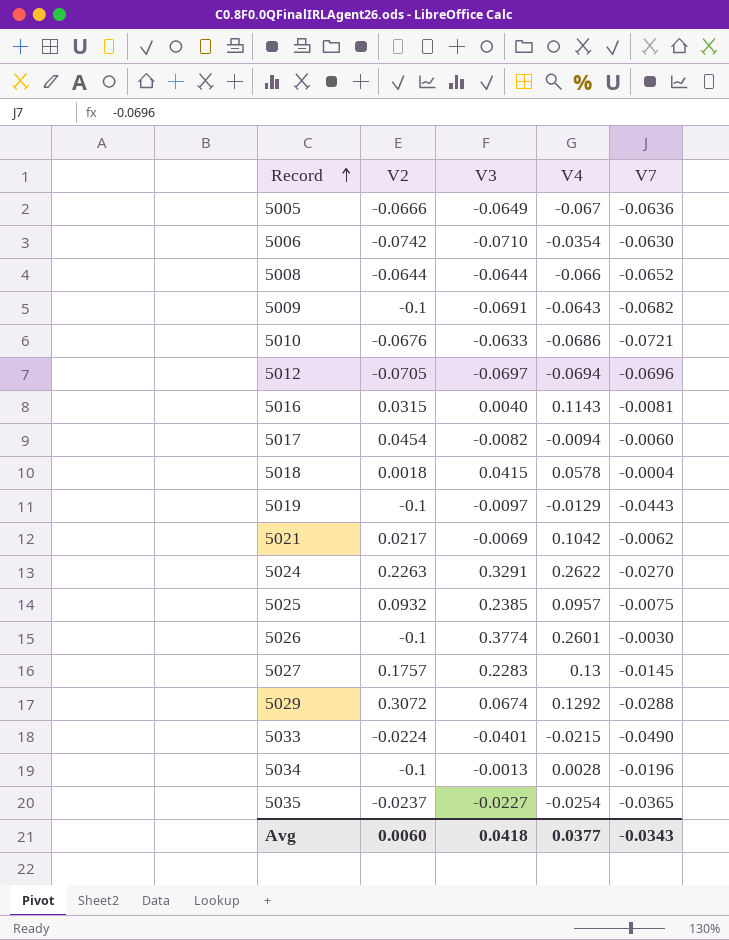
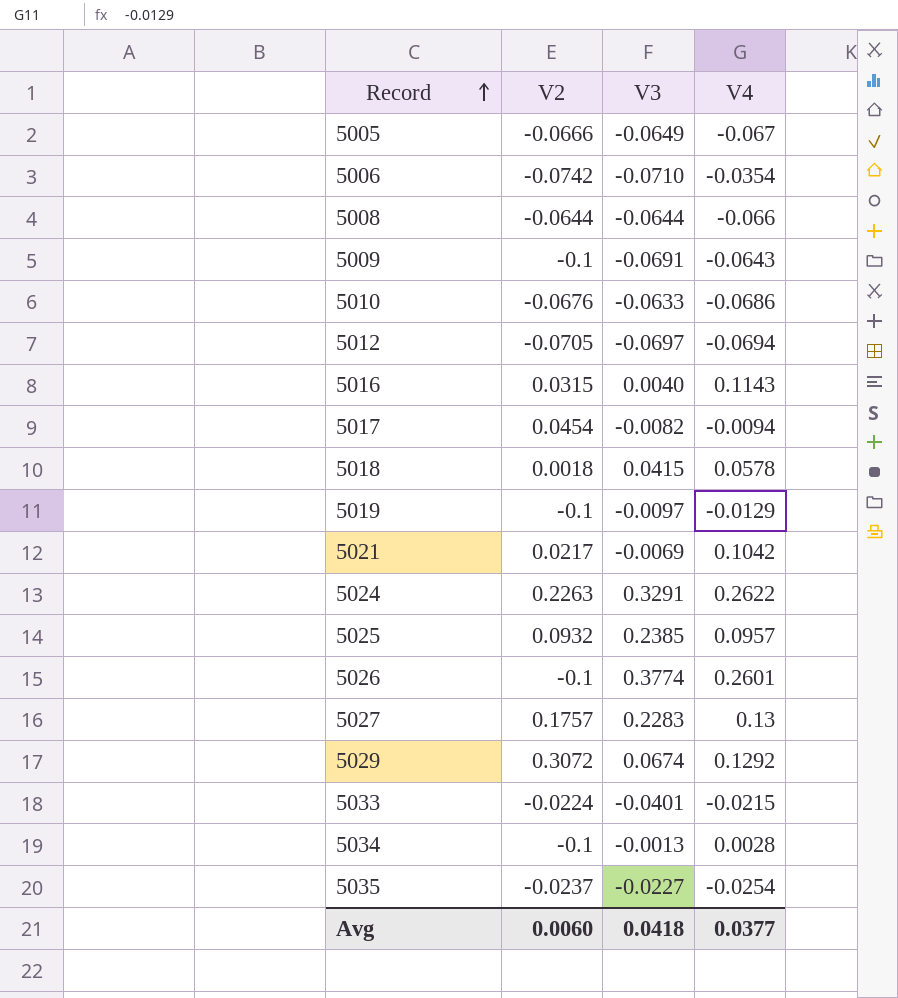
column V7 | position: 5 -> none

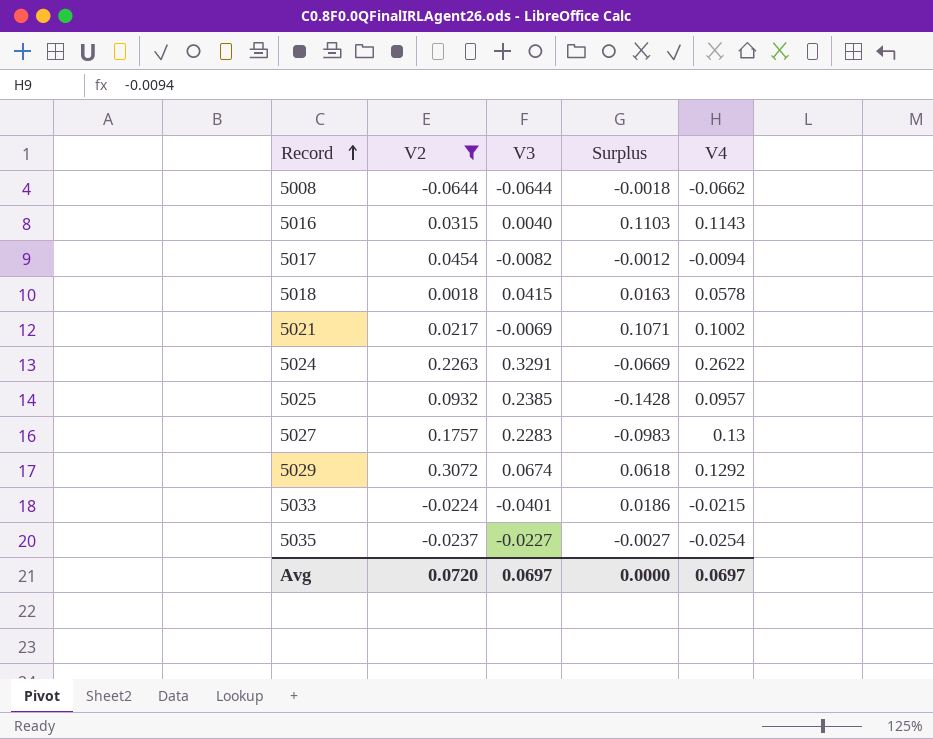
filter: none -> V2 >= -0.0644
column Surplus | formula: none -> [V4] - [V3]
5008 | V4: -0.066 -> -0.0662
5021 | V4: 0.1042 -> 0.1002
Avg | V2: 0.0060 -> 0.0720
Avg | V3: 0.0418 -> 0.0697
Avg | V4: 0.0377 -> 0.0697

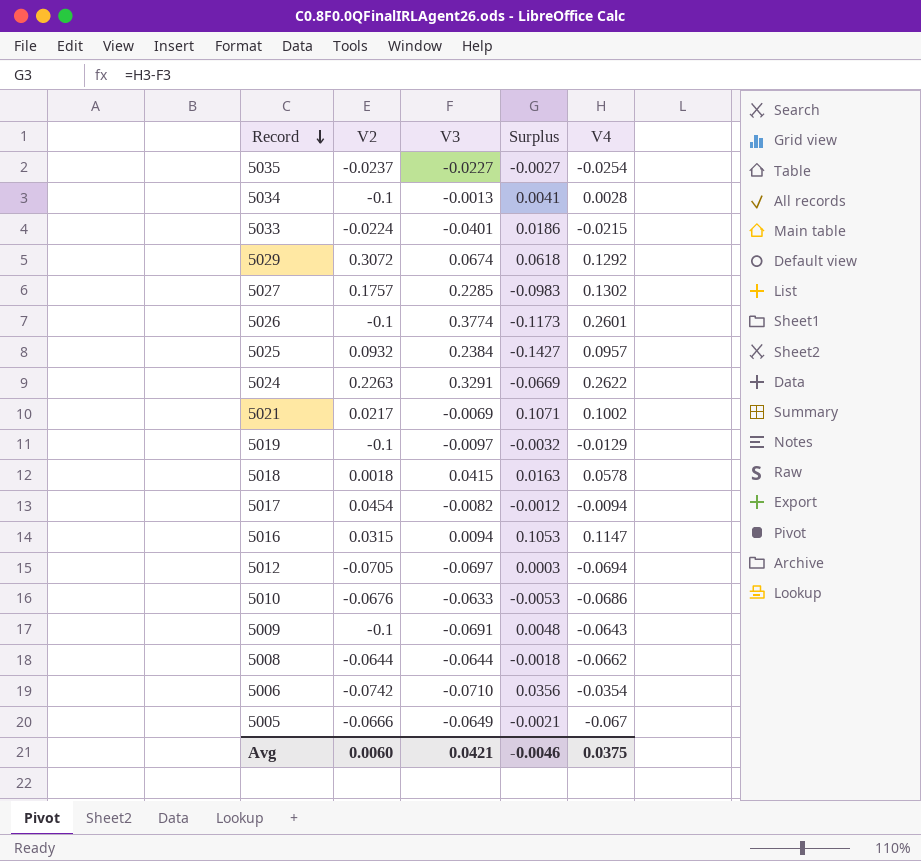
filter: V2 >= -0.0644 -> none
row order: Record ascending -> Record descending
5027 | V3: 0.2283 -> 0.2285
5027 | V4: 0.13 -> 0.1302
5025 | V3: 0.2385 -> 0.2384
5025 | Surplus: -0.1428 -> -0.1427
5016 | V3: 0.0040 -> 0.0094
5016 | Surplus: 0.1103 -> 0.1053
5016 | V4: 0.1143 -> 0.1147
Avg | V2: 0.0720 -> 0.0060
Avg | V3: 0.0697 -> 0.0421
Avg | Surplus: 0.0000 -> -0.0046
Avg | V4: 0.0697 -> 0.0375

